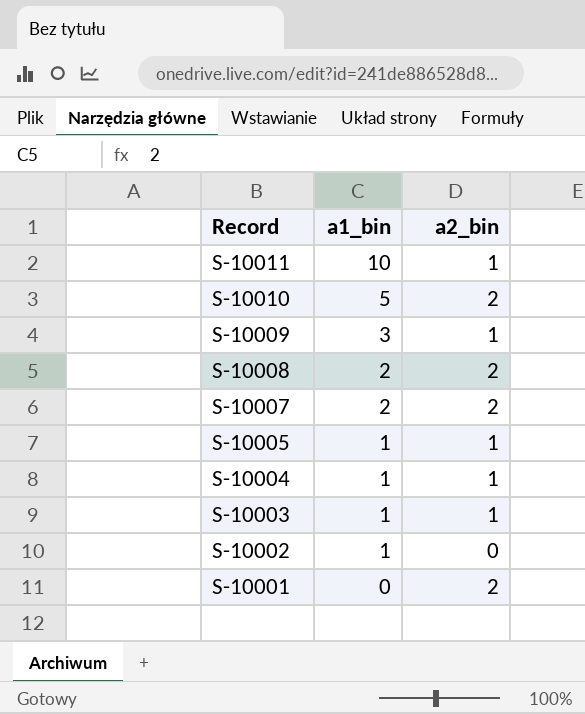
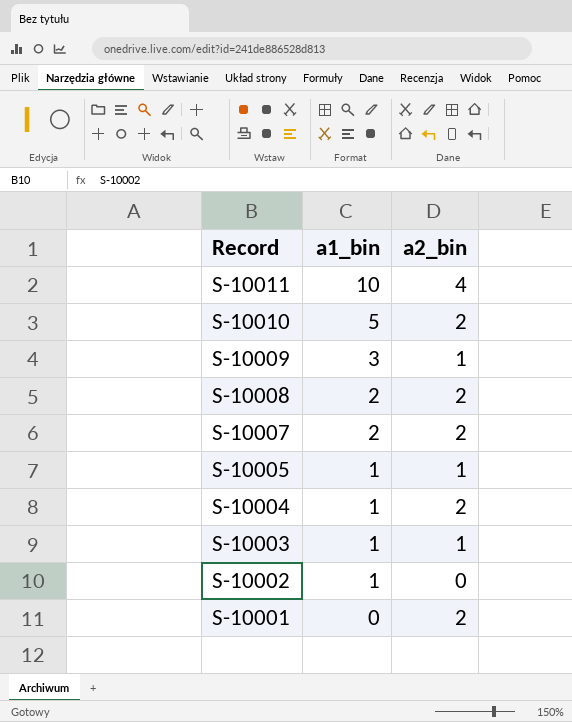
S-10011 | a2_bin: 1 -> 4
S-10004 | a2_bin: 1 -> 2

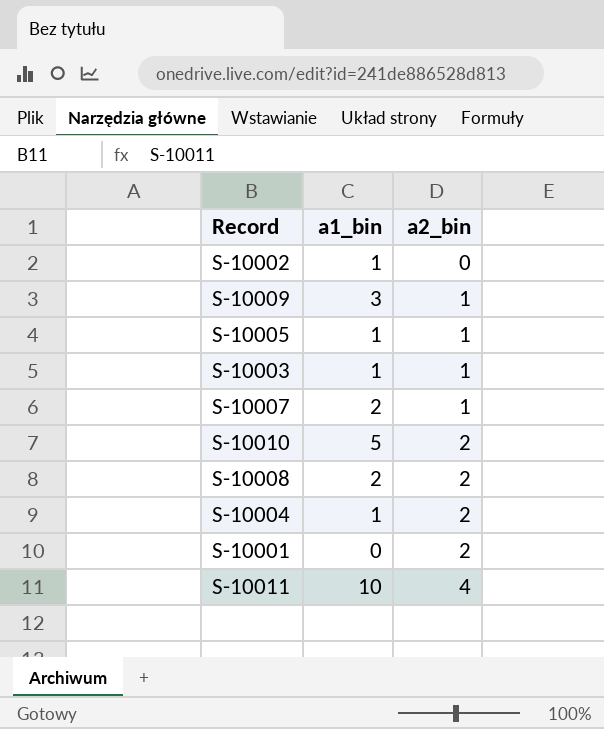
row order: Record descending -> a2_bin ascending
S-10007 | a2_bin: 2 -> 1

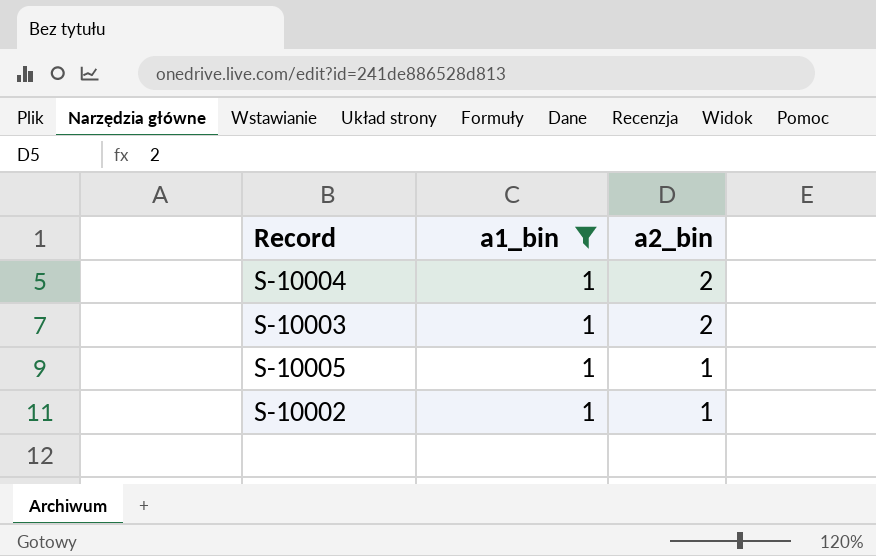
filter: none -> a1_bin = 1
row order: a2_bin ascending -> a2_bin descending
S-10003 | a2_bin: 1 -> 2
S-10002 | a2_bin: 0 -> 1

